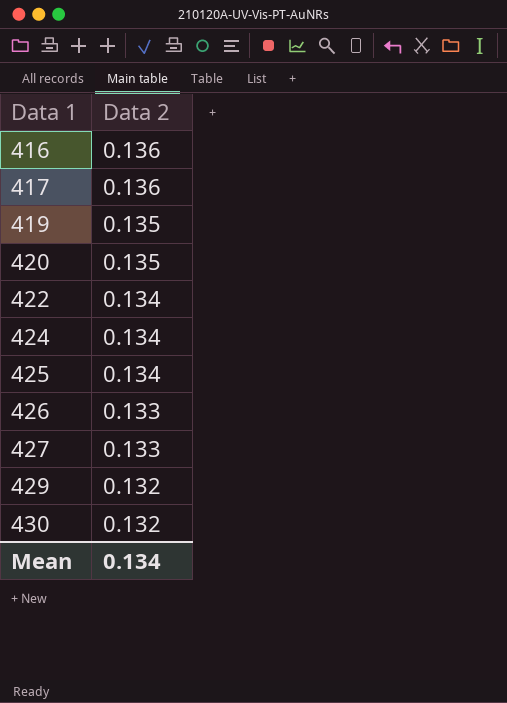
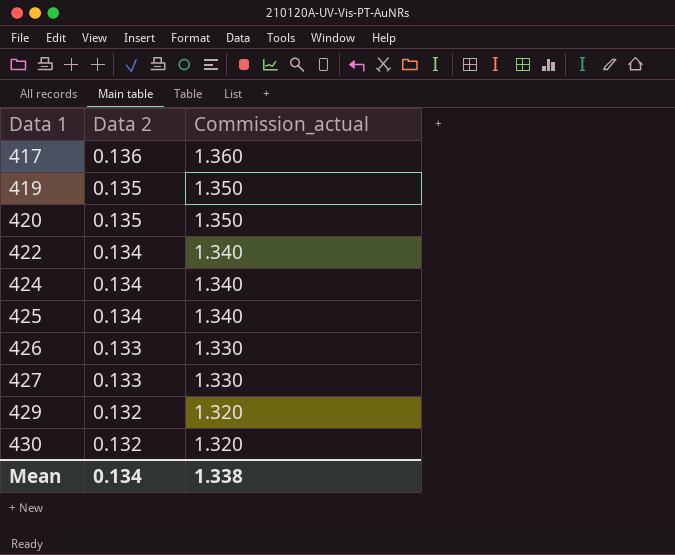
column Commission_actual | formula: none -> [Data 2] * 10
row 416: 0.136 -> none

